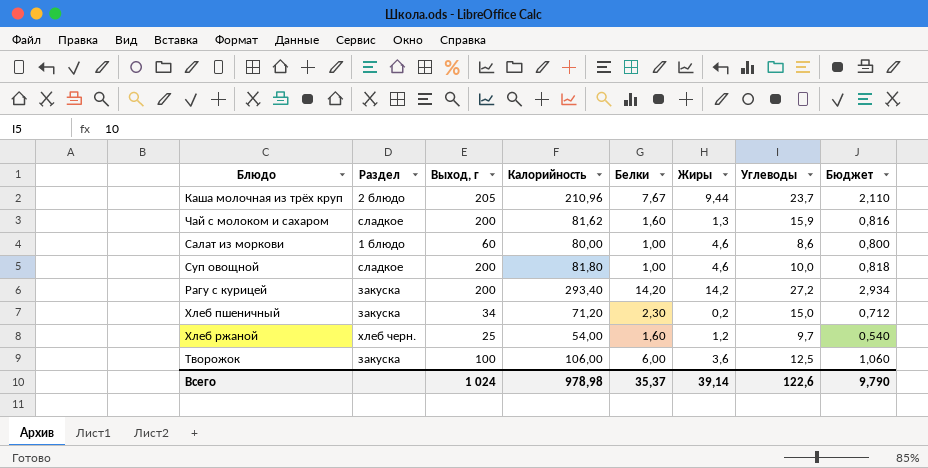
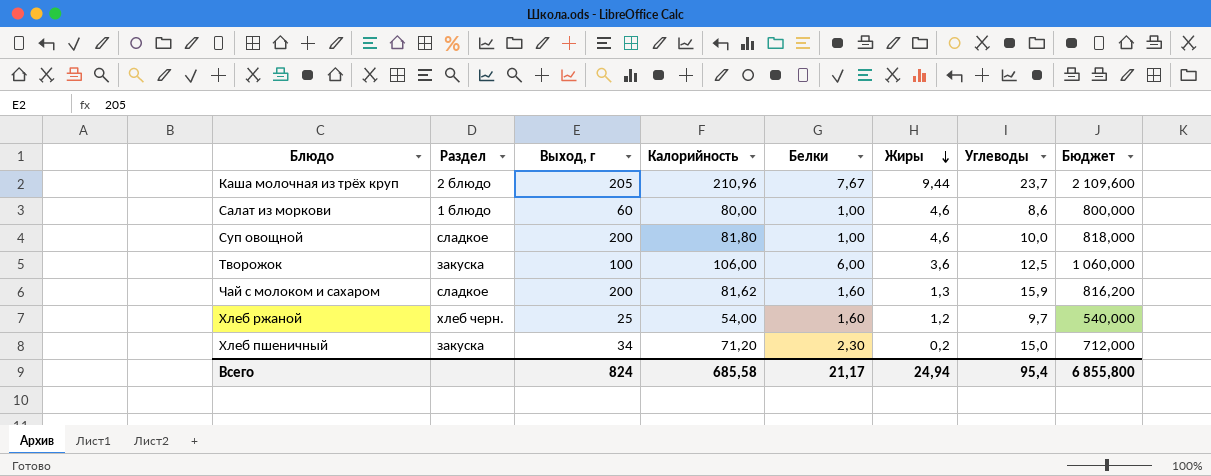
row order: none -> Жиры descending
column Бюджет | formula: [Калорийность] * 0,01 -> [Калорийность] * 10
row Рагу с курицей: закуска | 200 | 293,40 | 14,20 | 14,2 | 27,2 | 2,934 -> none
Всего | Выход, г: 1 024 -> 824
Всего | Калорийность: 978,98 -> 685,58
Всего | Белки: 35,37 -> 21,17
Всего | Жиры: 39,14 -> 24,94
Всего | Углеводы: 122,6 -> 95,4
Всего | Бюджет: 9,790 -> 6 855,800

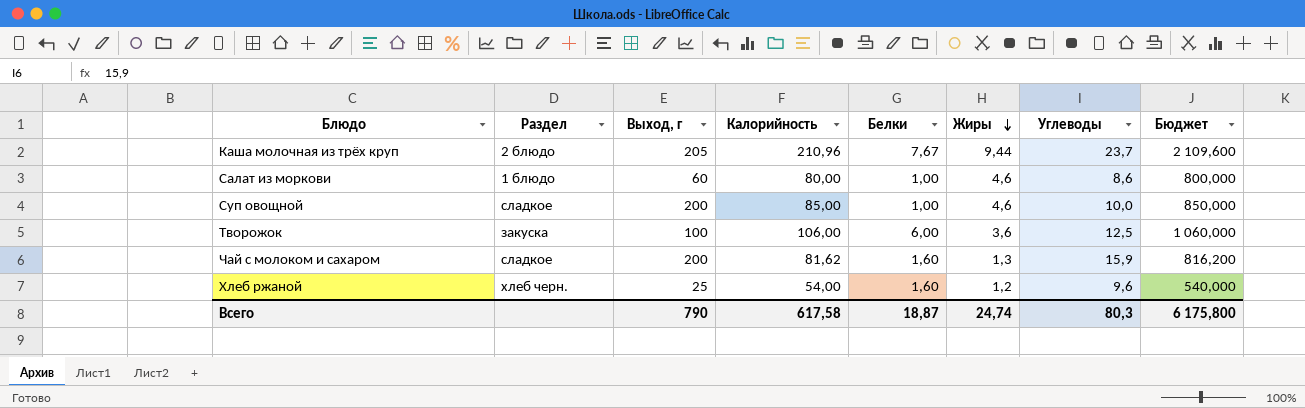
row Хлеб пшеничный: закуска | 34 | 71,20 | 2,30 | 0,2 | 15,0 | 712,000 -> none
Суп овощной | Калорийность: 81,80 -> 85,00
Суп овощной | Бюджет: 818,000 -> 850,000
Хлеб ржаной | Углеводы: 9,7 -> 9,6
Всего | Выход, г: 824 -> 790
Всего | Калорийность: 685,58 -> 617,58
Всего | Белки: 21,17 -> 18,87
Всего | Жиры: 24,94 -> 24,74
Всего | Углеводы: 95,4 -> 80,3
Всего | Бюджет: 6 855,800 -> 6 175,800

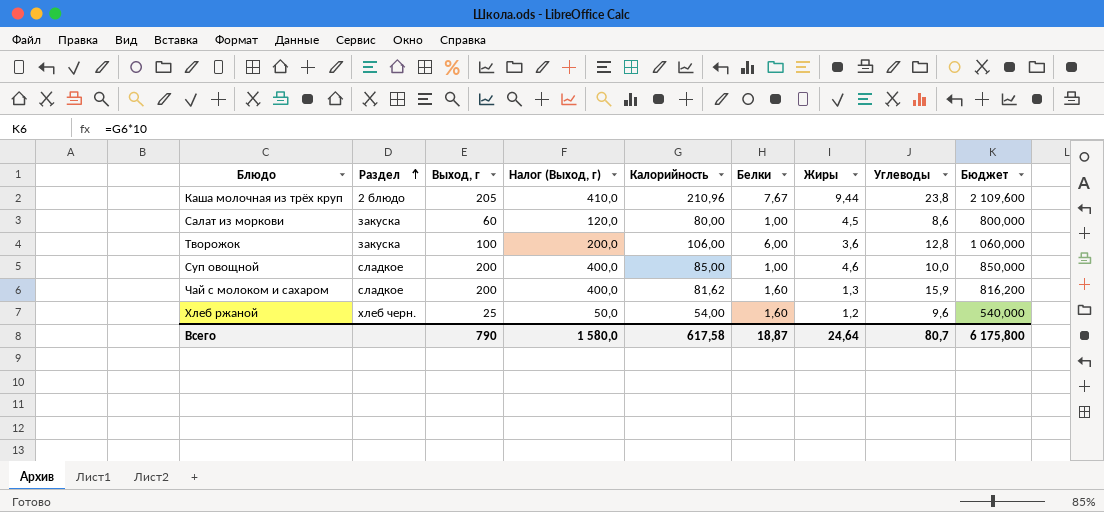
row order: Жиры descending -> Раздел ascending
column Налог (Выход, г) | formula: none -> [Выход, г] * 2
Каша молочная из трёх круп | Углеводы: 23,7 -> 23,8
Салат из моркови | Раздел: 1 блюдо -> закуска
Салат из моркови | Жиры: 4,6 -> 4,5
Творожок | Углеводы: 12,5 -> 12,8
Всего | Жиры: 24,74 -> 24,64
Всего | Углеводы: 80,3 -> 80,7

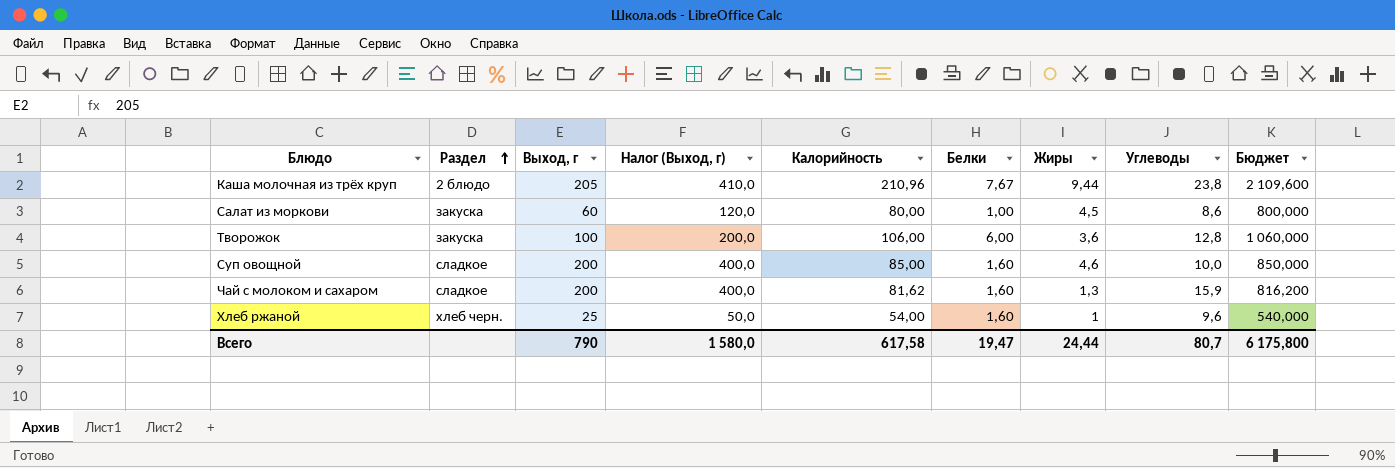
Суп овощной | Белки: 1,00 -> 1,60
Хлеб ржаной | Жиры: 1,2 -> 1
Всего | Белки: 18,87 -> 19,47
Всего | Жиры: 24,64 -> 24,44

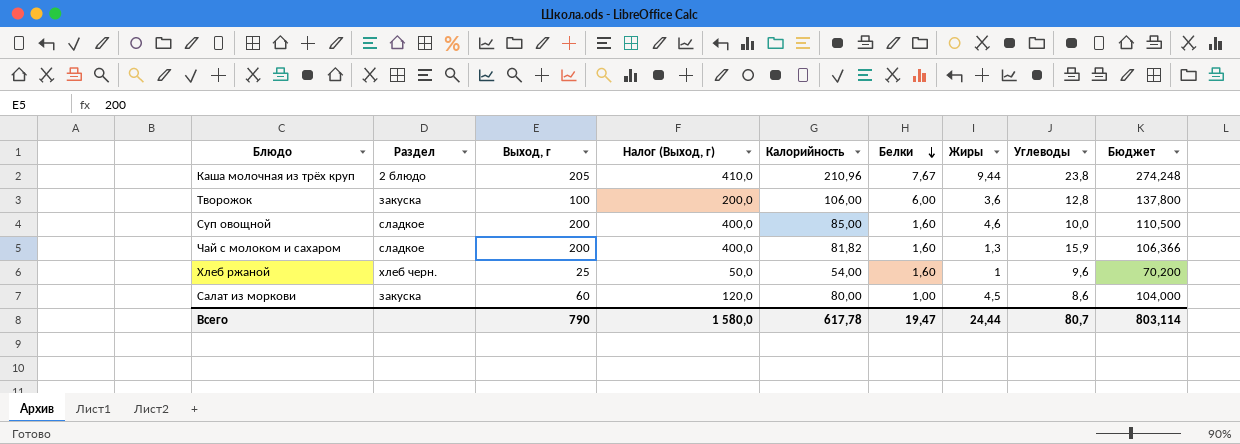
row order: Раздел ascending -> Белки descending
column Бюджет | formula: [Калорийность] * 10 -> [Калорийность] * 1,3
Чай с молоком и сахаром | Калорийность: 81,62 -> 81,82
Всего | Калорийность: 617,58 -> 617,78
Всего | Бюджет: 6 175,800 -> 803,114

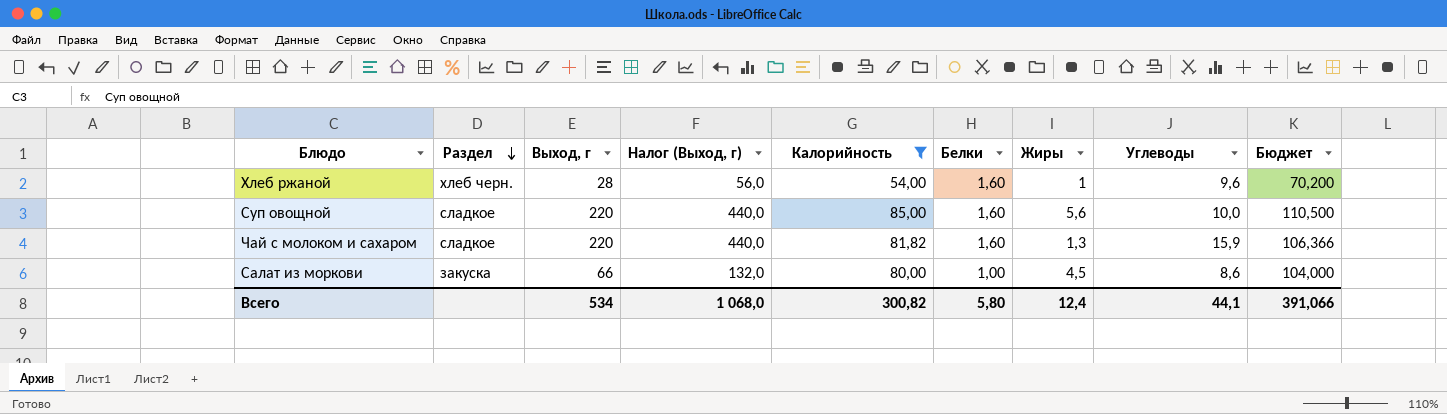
filter: none -> Калорийность <= 85,00
row order: Белки descending -> Раздел descending
Хлеб ржаной | Выход, г: 25 -> 28
Хлеб ржаной | Налог (Выход, г): 50,0 -> 56,0
Суп овощной | Выход, г: 200 -> 220
Суп овощной | Налог (Выход, г): 400,0 -> 440,0
Суп овощной | Жиры: 4,6 -> 5,6
Чай с молоком и сахаром | Выход, г: 200 -> 220
Чай с молоком и сахаром | Налог (Выход, г): 400,0 -> 440,0
Салат из моркови | Выход, г: 60 -> 66
Салат из моркови | Налог (Выход, г): 120,0 -> 132,0
Всего | Выход, г: 790 -> 534
Всего | Налог (Выход, г): 1 580,0 -> 1 068,0
Всего | Калорийность: 617,78 -> 300,82
Всего | Белки: 19,47 -> 5,80
Всего | Жиры: 24,44 -> 12,4
Всего | Углеводы: 80,7 -> 44,1
Всего | Бюджет: 803,114 -> 391,066

